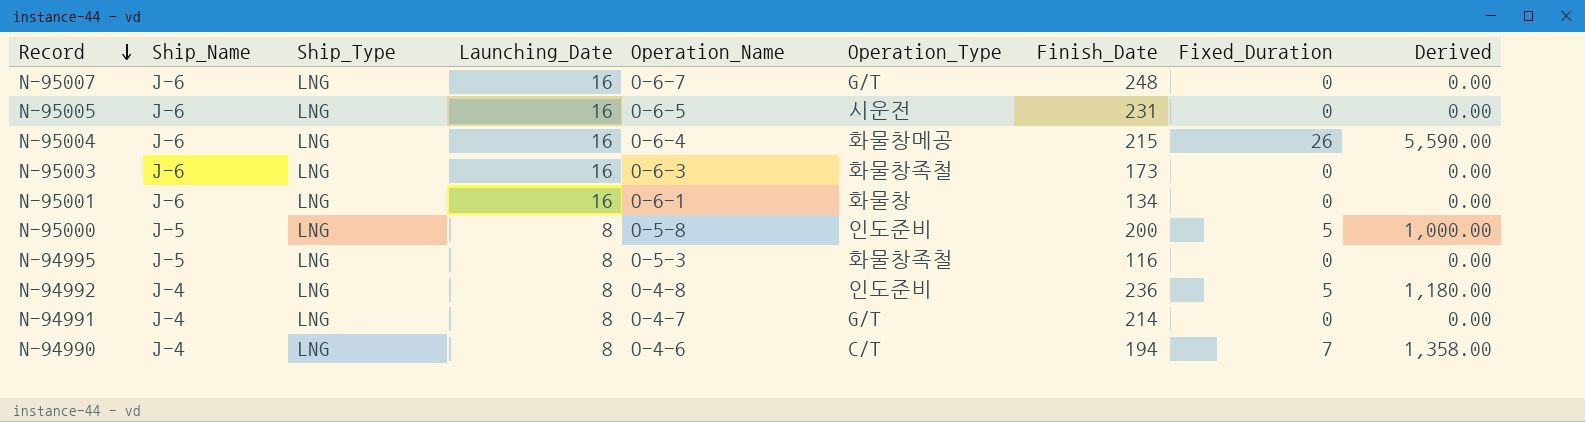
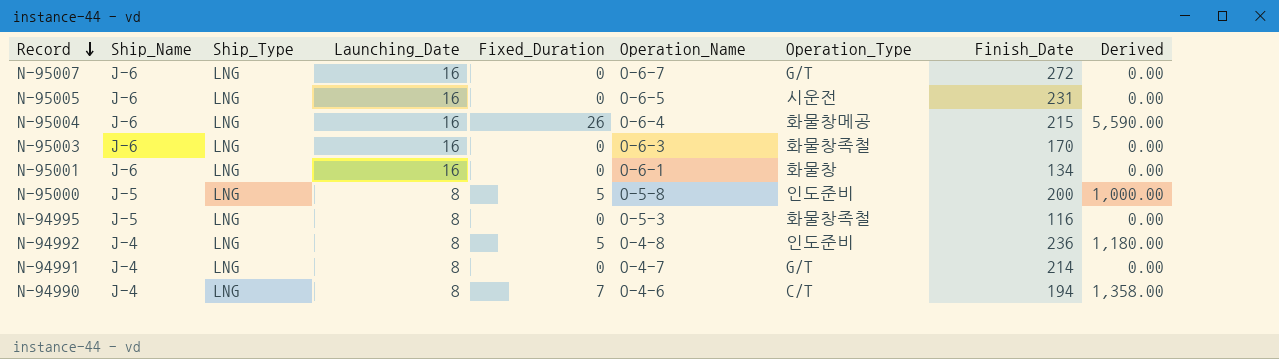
column Fixed_Duration | position: 8 -> 5
N-95007 | Finish_Date: 248 -> 272
N-95003 | Finish_Date: 173 -> 170

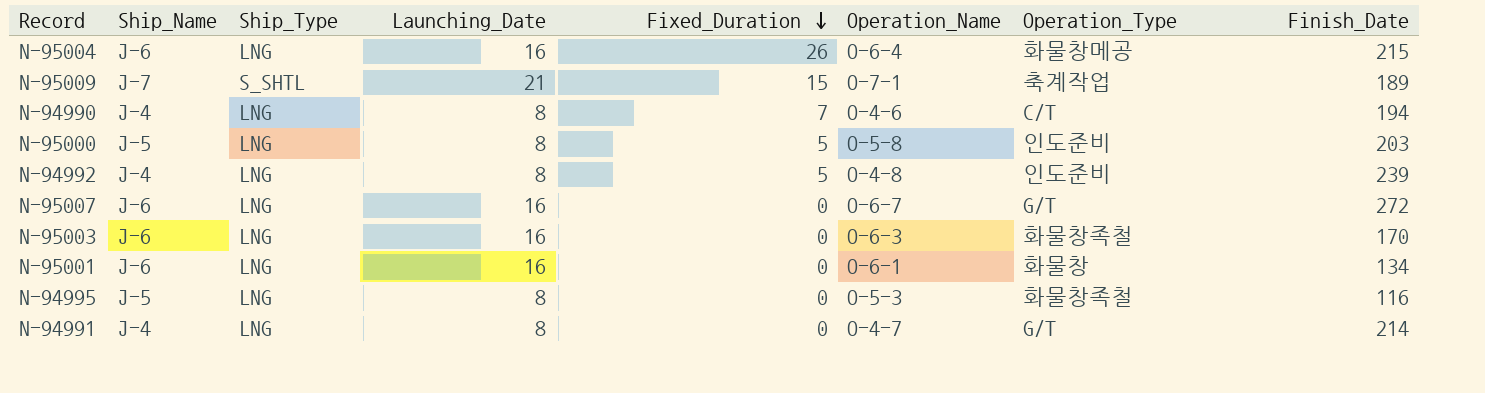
row order: Record descending -> Fixed_Duration descending
column Derived | formula: [Fixed_Duration] * [Finish_Date] -> none
row N-95005: J-6 | LNG | 16 | 0 | O-6-5 | 시운전 | 231 | 0.00 -> none
row N-95009: none -> J-7 | S_SHTL | 21 | 15 | O-7-1 | 축계작업 | 189
N-95000 | Finish_Date: 200 -> 203
N-94992 | Finish_Date: 236 -> 239

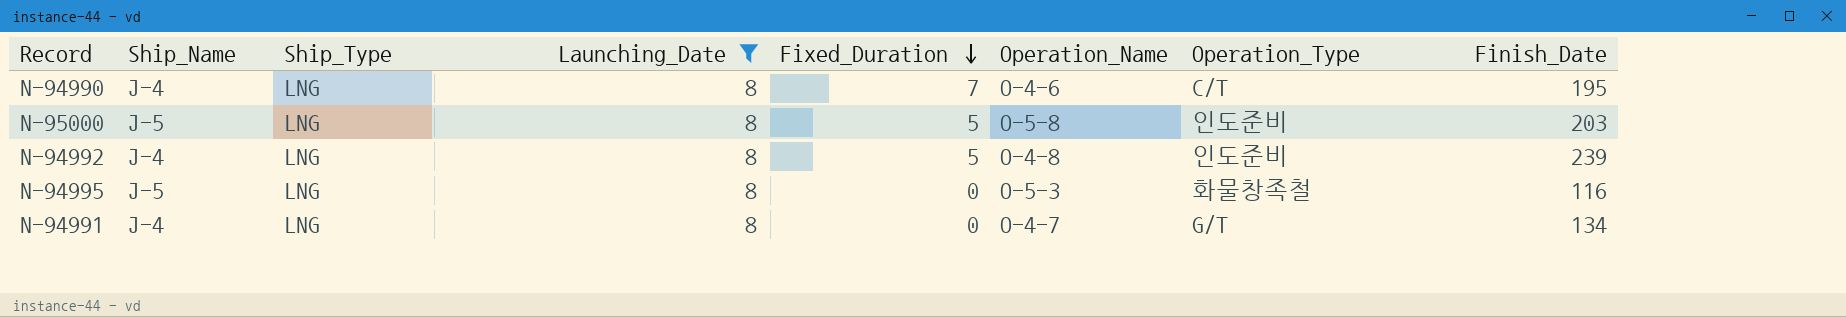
filter: none -> Launching_Date = 8
N-94990 | Finish_Date: 194 -> 195
N-94991 | Finish_Date: 214 -> 134

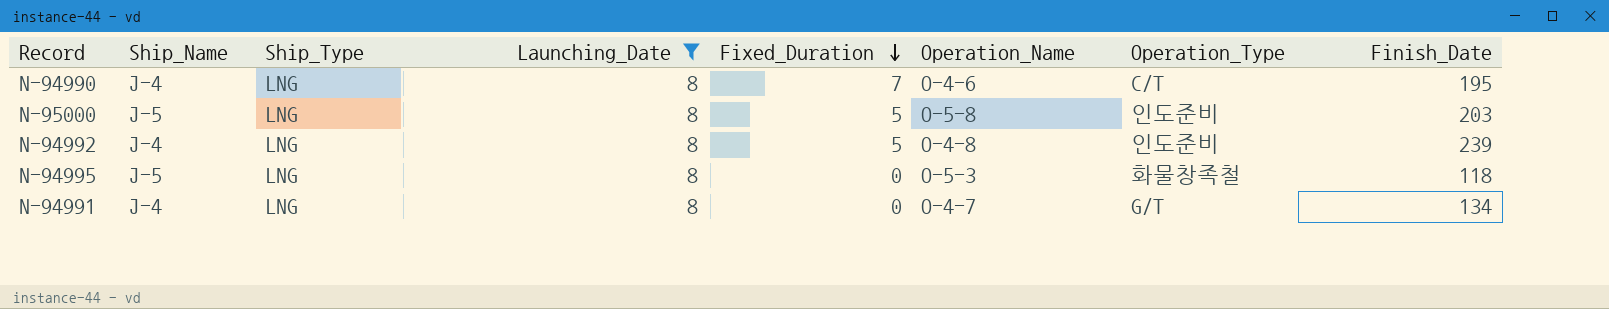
N-94995 | Finish_Date: 116 -> 118

